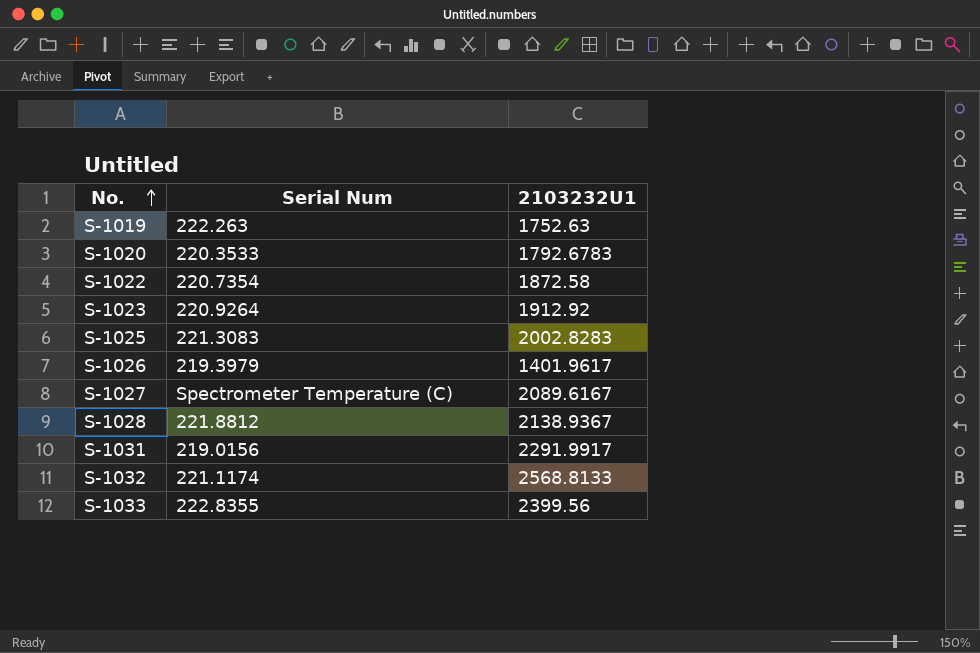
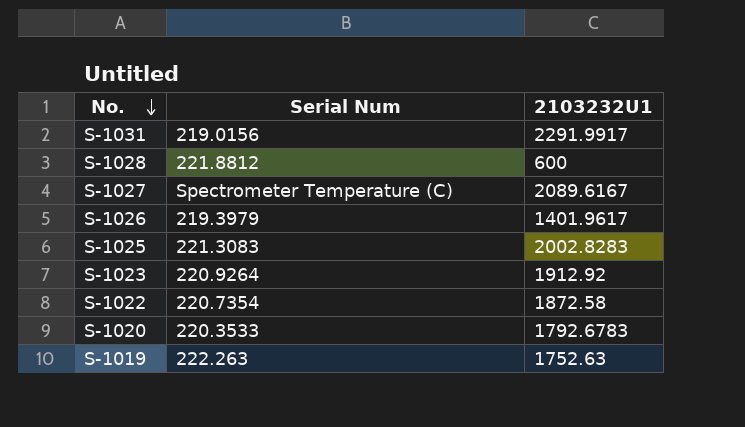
row order: No. ascending -> No. descending
row S-1032: 221.1174 | 2568.8133 -> none
row S-1033: 222.8355 | 2399.56 -> none
S-1028 | 2103232U1: 2138.9367 -> 600

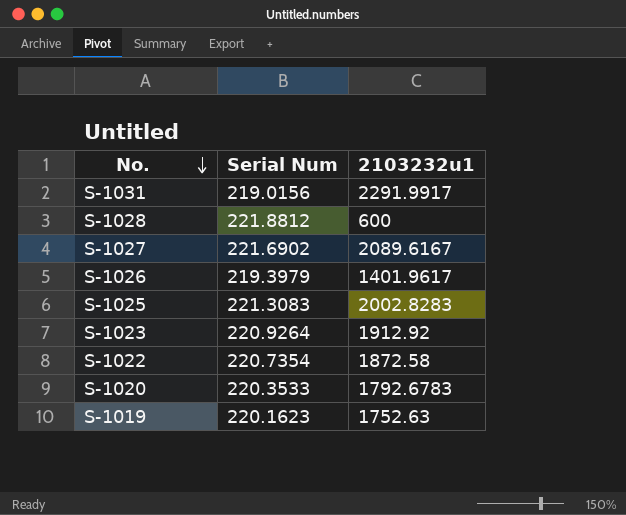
column name: 2103232U1 -> 2103232u1
S-1027 | Serial Num: Spectrometer Temperature (C) -> 221.6902
S-1019 | Serial Num: 222.263 -> 220.1623

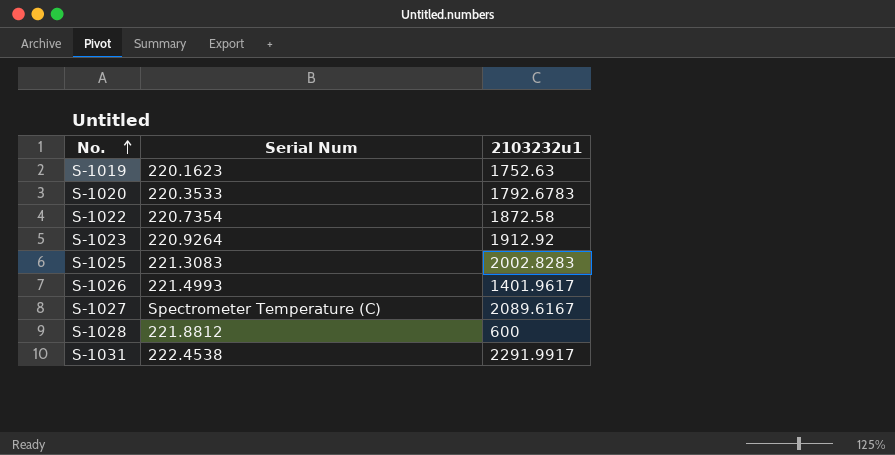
row order: No. descending -> No. ascending
S-1026 | Serial Num: 219.3979 -> 221.4993
S-1027 | Serial Num: 221.6902 -> Spectrometer Temperature (C)
S-1031 | Serial Num: 219.0156 -> 222.4538

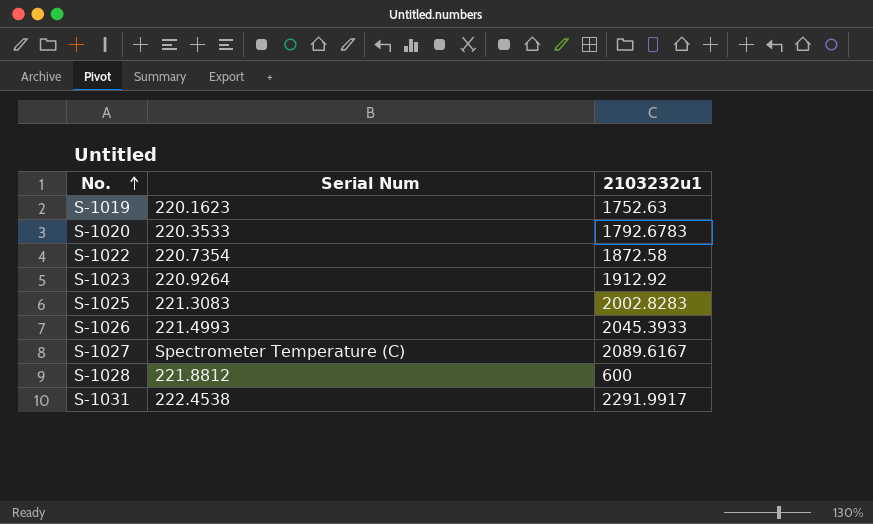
S-1026 | 2103232u1: 1401.9617 -> 2045.3933

